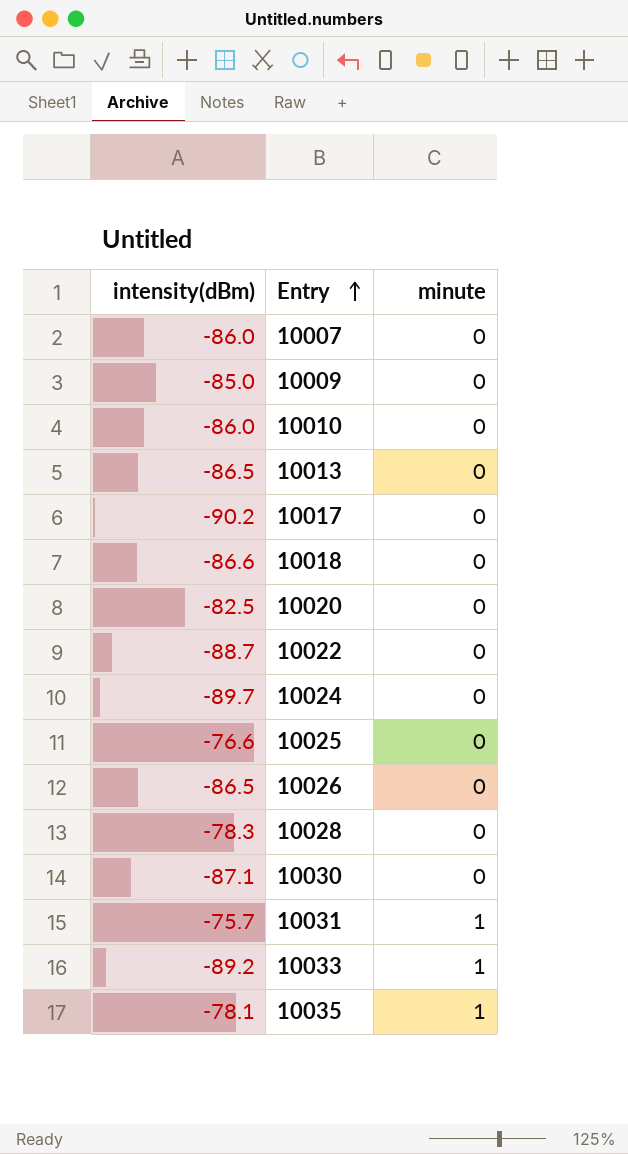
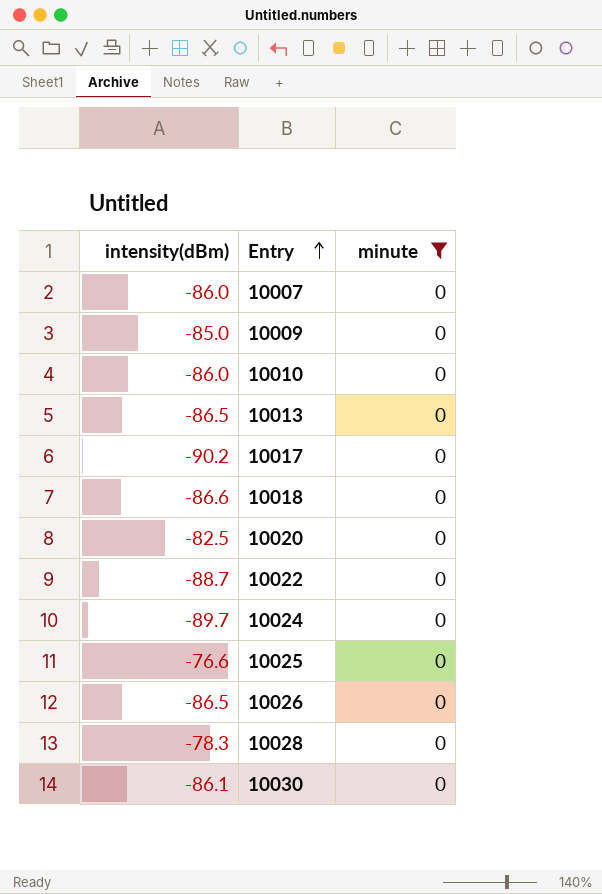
filter: none -> minute = 0
10030 | intensity(dBm): -87.1 -> -86.1

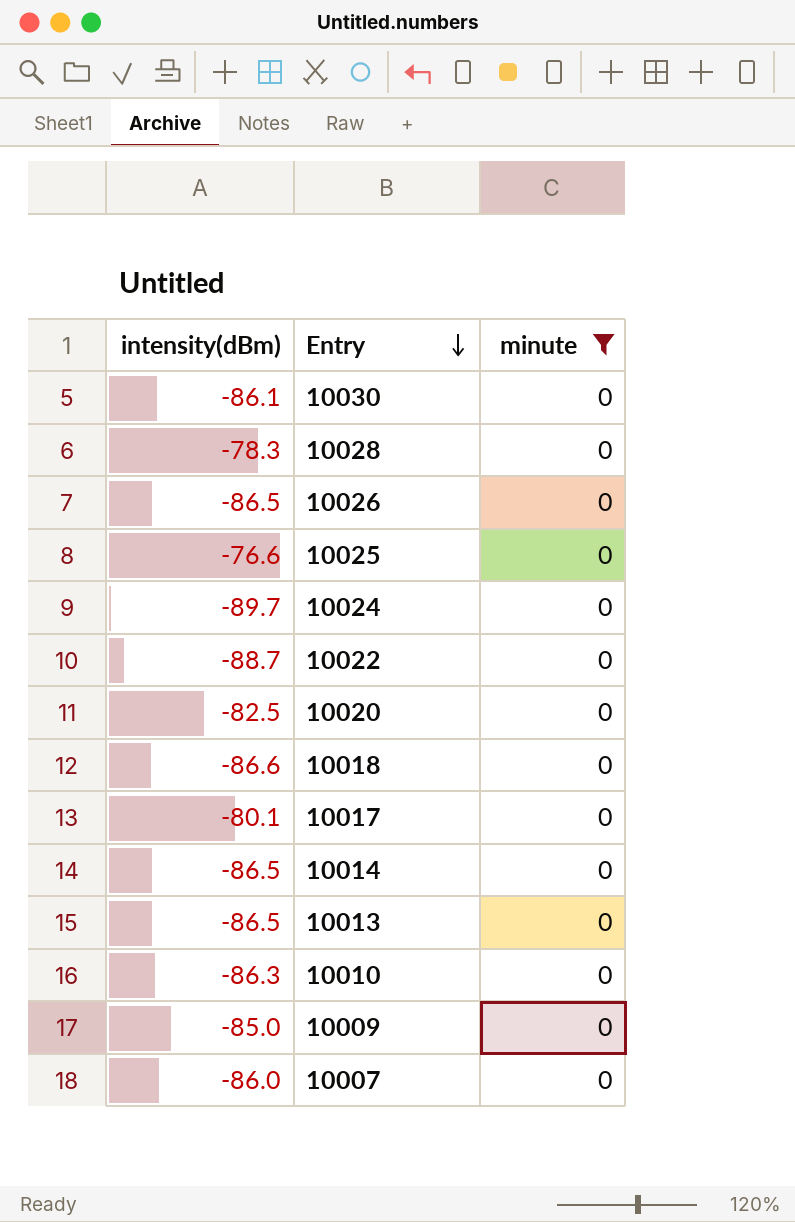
row order: Entry ascending -> Entry descending
10017 | intensity(dBm): -90.2 -> -80.1
row 10014: none -> -86.5 | 0
10010 | intensity(dBm): -86.0 -> -86.3

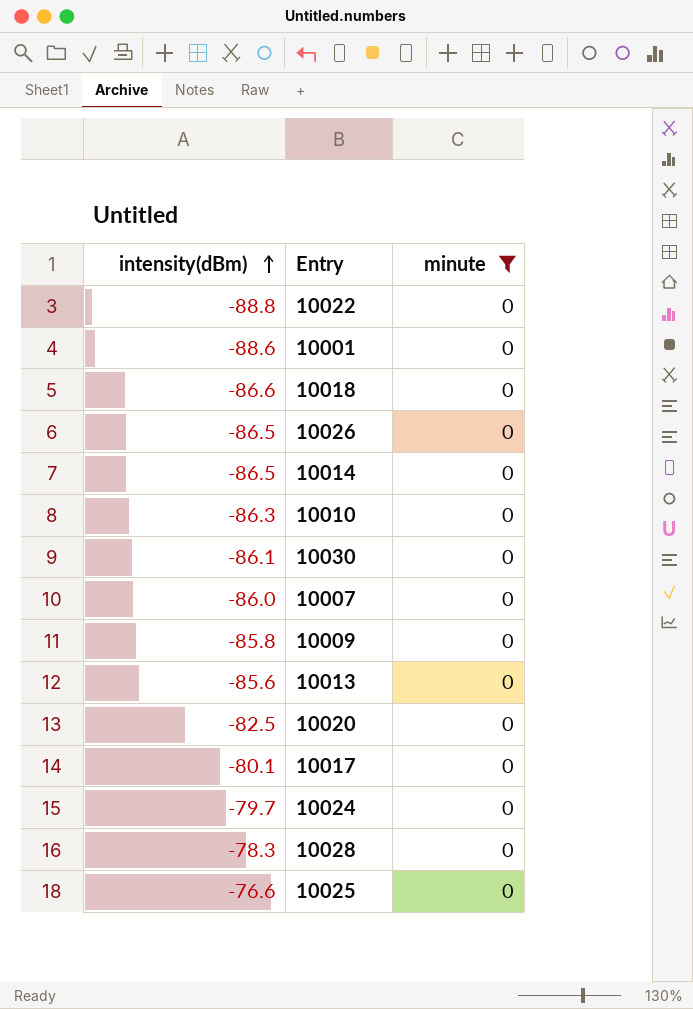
row order: Entry descending -> intensity(dBm) ascending
10022 | intensity(dBm): -88.7 -> -88.8
row 10001: none -> -88.6 | 0
10009 | intensity(dBm): -85.0 -> -85.8
10013 | intensity(dBm): -86.5 -> -85.6
10024 | intensity(dBm): -89.7 -> -79.7

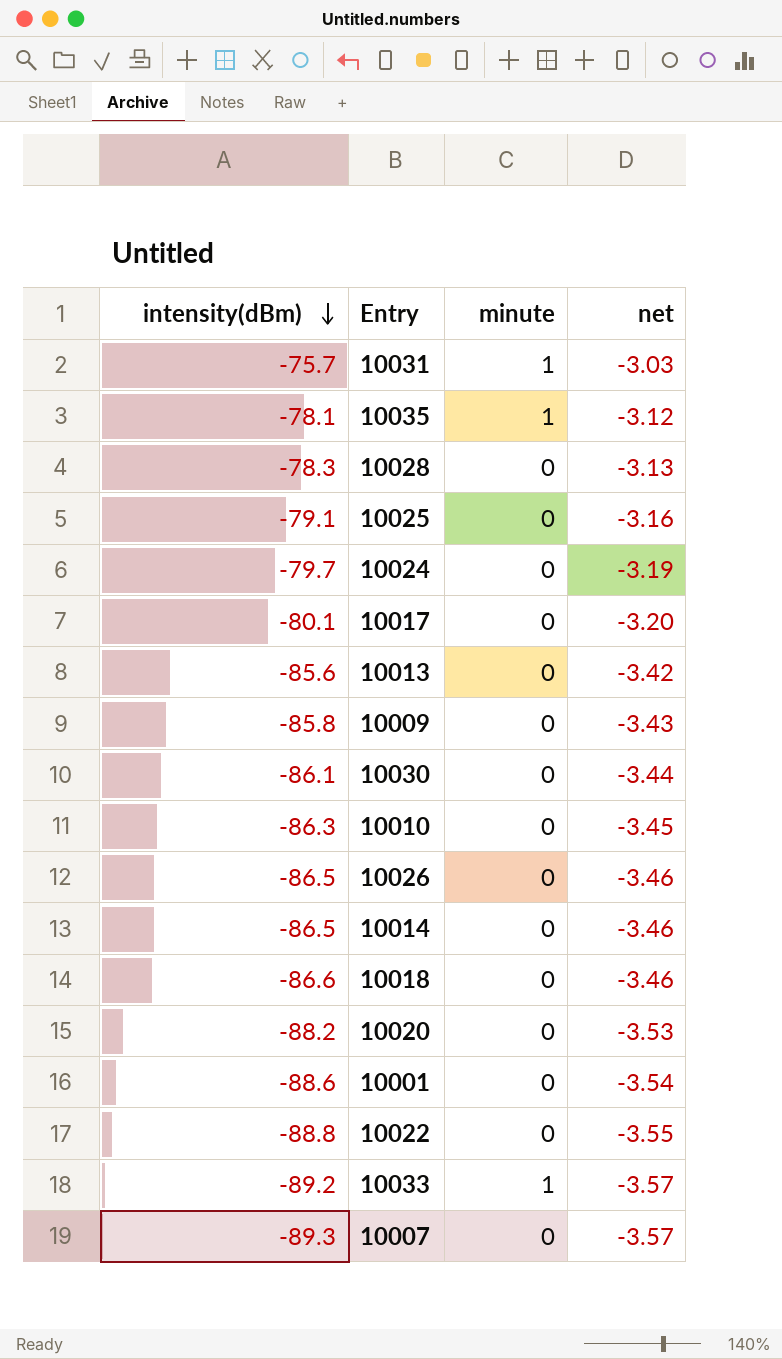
filter: minute = 0 -> none
row order: intensity(dBm) ascending -> intensity(dBm) descending
column net | formula: none -> [intensity(dBm)] * 0.04
10025 | intensity(dBm): -76.6 -> -79.1
10020 | intensity(dBm): -82.5 -> -88.2
10007 | intensity(dBm): -86.0 -> -89.3

